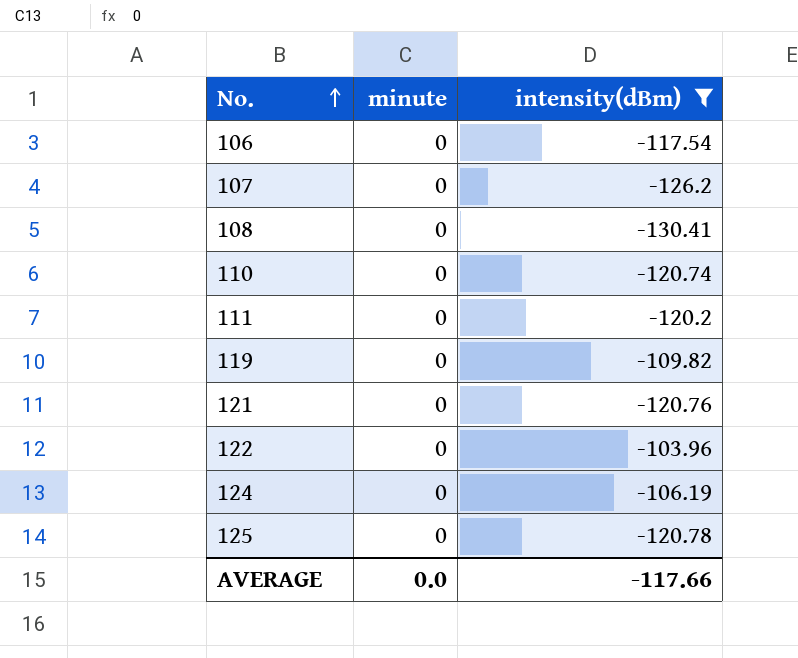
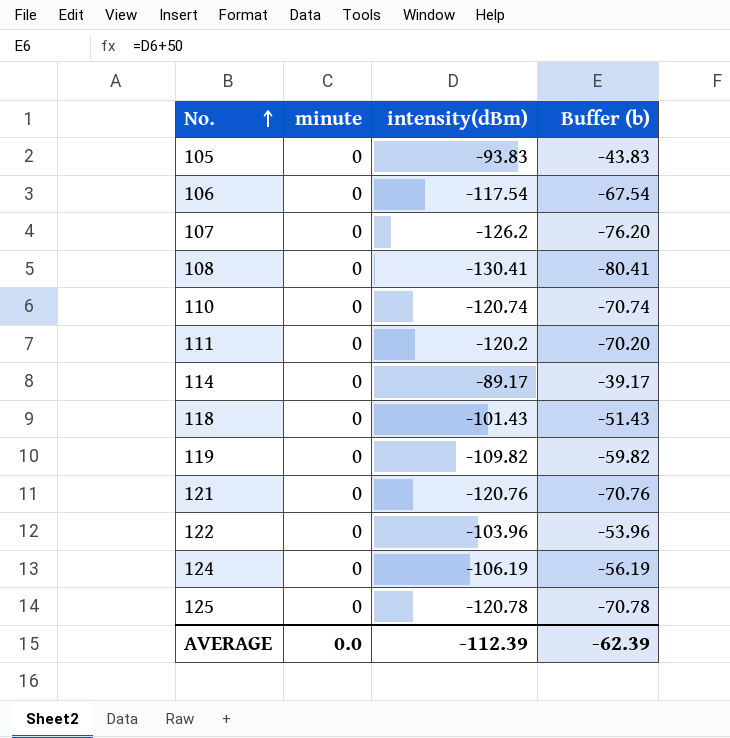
filter: intensity(dBm) <= -103.96 -> none
column Buffer (b) | formula: none -> [intensity(dBm)] + 50
AVERAGE | intensity(dBm): -117.66 -> -112.39

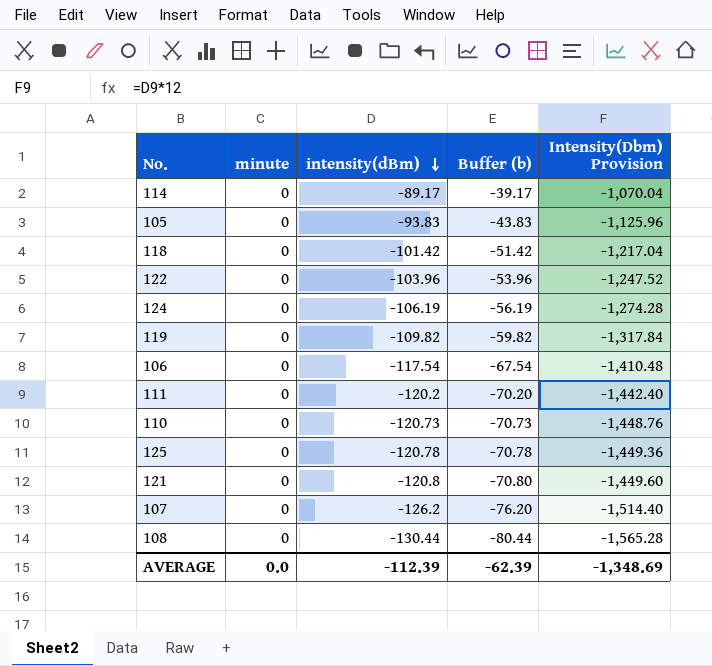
row order: No. ascending -> intensity(dBm) descending
column Intensity(Dbm) Provision | formula: none -> [intensity(dBm)] * 12
118 | intensity(dBm): -101.43 -> -101.42
118 | Buffer (b): -51.43 -> -51.42
110 | intensity(dBm): -120.74 -> -120.73
110 | Buffer (b): -70.74 -> -70.73
121 | intensity(dBm): -120.76 -> -120.8
121 | Buffer (b): -70.76 -> -70.80
108 | intensity(dBm): -130.41 -> -130.44
108 | Buffer (b): -80.41 -> -80.44

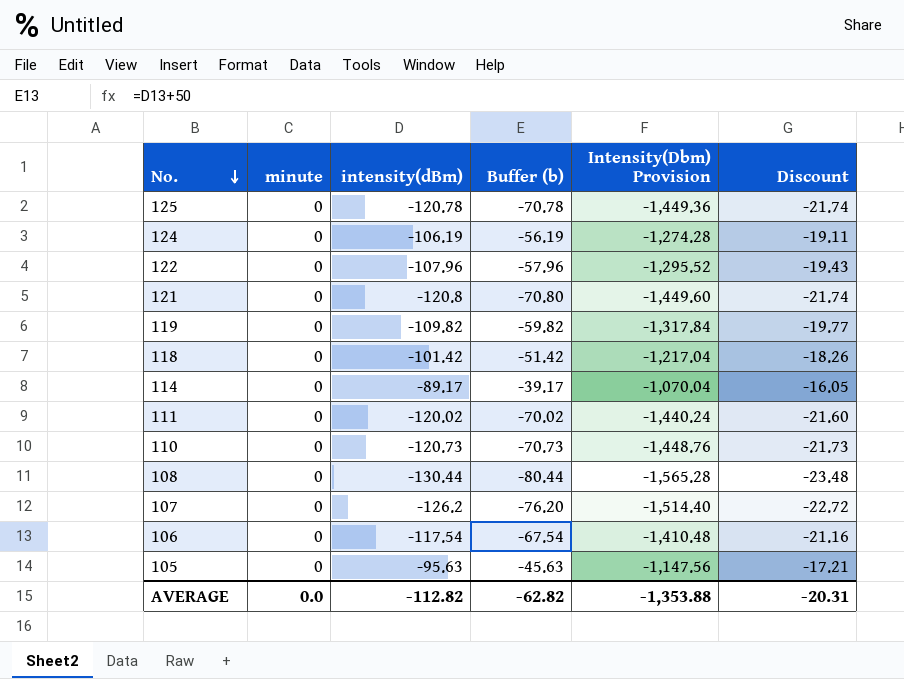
row order: intensity(dBm) descending -> No. descending
column Discount | formula: none -> [intensity(dBm)] * 0.18
122 | intensity(dBm): -103.96 -> -107.96
122 | Buffer (b): -53.96 -> -57.96
122 | Intensity(Dbm) Provision: -1,247.52 -> -1,295.52
111 | intensity(dBm): -120.2 -> -120.02
111 | Buffer (b): -70.20 -> -70.02
111 | Intensity(Dbm) Provision: -1,442.40 -> -1,440.24
105 | intensity(dBm): -93.83 -> -95.63
105 | Buffer (b): -43.83 -> -45.63
105 | Intensity(Dbm) Provision: -1,125.96 -> -1,147.56
AVERAGE | intensity(dBm): -112.39 -> -112.82
AVERAGE | Buffer (b): -62.39 -> -62.82
AVERAGE | Intensity(Dbm) Provision: -1,348.69 -> -1,353.88

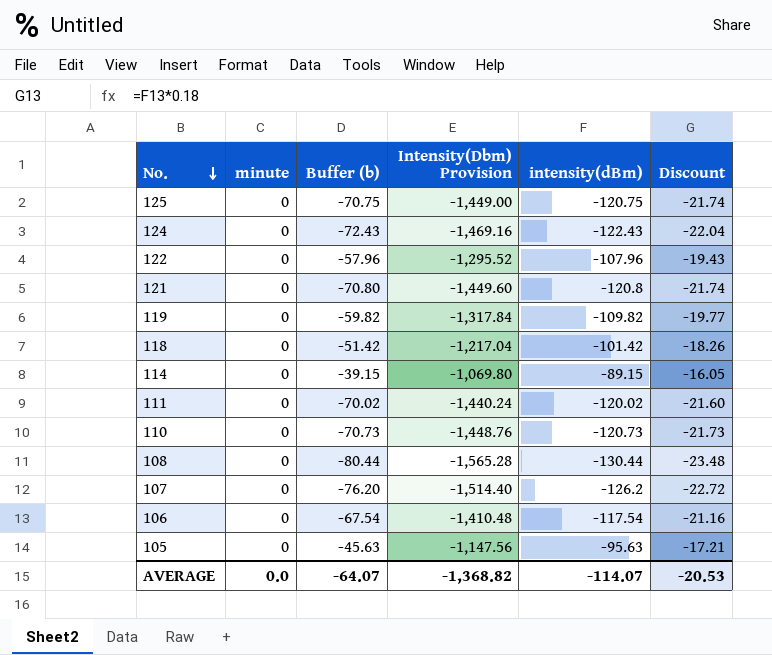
column intensity(dBm) | position: 3 -> 5
125 | Buffer (b): -70.78 -> -70.75
125 | Intensity(Dbm) Provision: -1,449.36 -> -1,449.00
125 | intensity(dBm): -120.78 -> -120.75
124 | Buffer (b): -56.19 -> -72.43
124 | Intensity(Dbm) Provision: -1,274.28 -> -1,469.16
124 | intensity(dBm): -106.19 -> -122.43
124 | Discount: -19.11 -> -22.04
114 | Buffer (b): -39.17 -> -39.15
114 | Intensity(Dbm) Provision: -1,070.04 -> -1,069.80
114 | intensity(dBm): -89.17 -> -89.15
AVERAGE | Buffer (b): -62.82 -> -64.07
AVERAGE | Intensity(Dbm) Provision: -1,353.88 -> -1,368.82
AVERAGE | intensity(dBm): -112.82 -> -114.07
AVERAGE | Discount: -20.31 -> -20.53

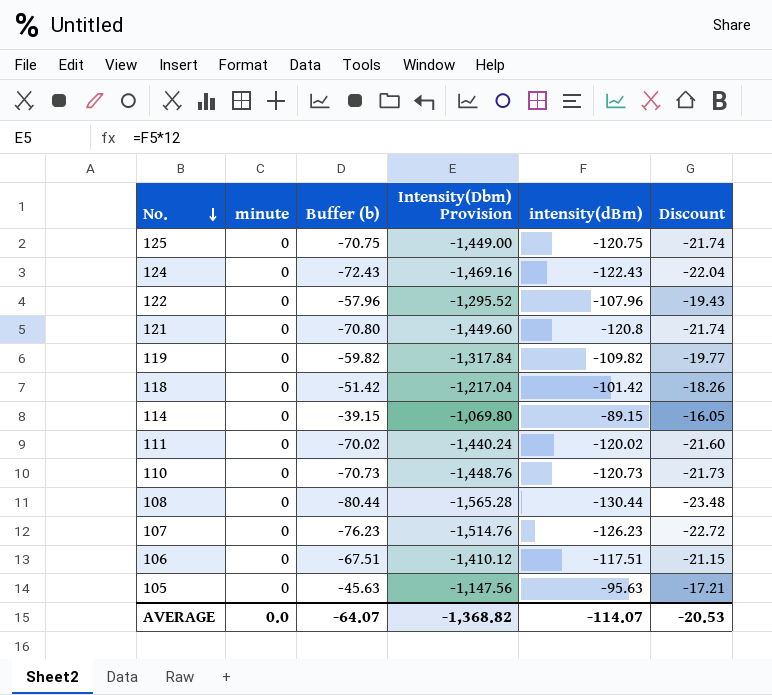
107 | Buffer (b): -76.20 -> -76.23
107 | Intensity(Dbm) Provision: -1,514.40 -> -1,514.76
107 | intensity(dBm): -126.2 -> -126.23
106 | Buffer (b): -67.54 -> -67.51
106 | Intensity(Dbm) Provision: -1,410.48 -> -1,410.12
106 | intensity(dBm): -117.54 -> -117.51
106 | Discount: -21.16 -> -21.15

